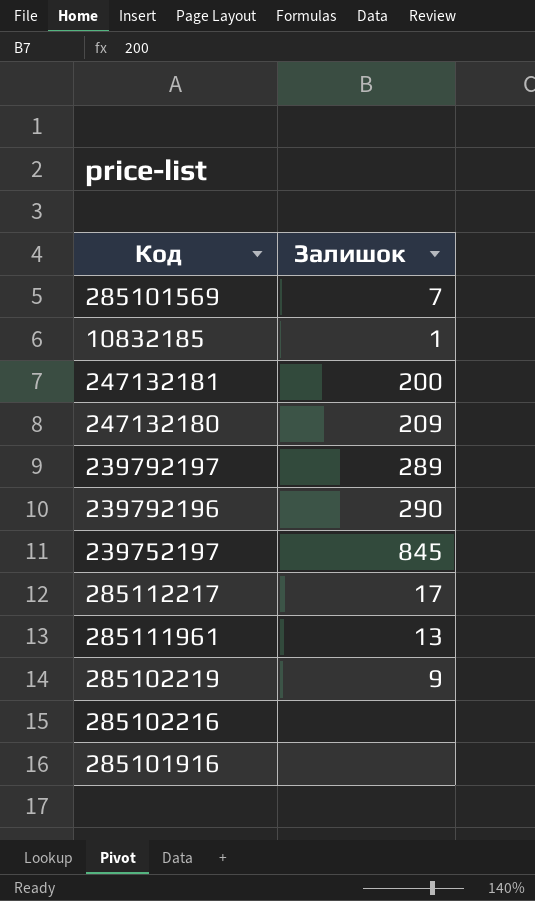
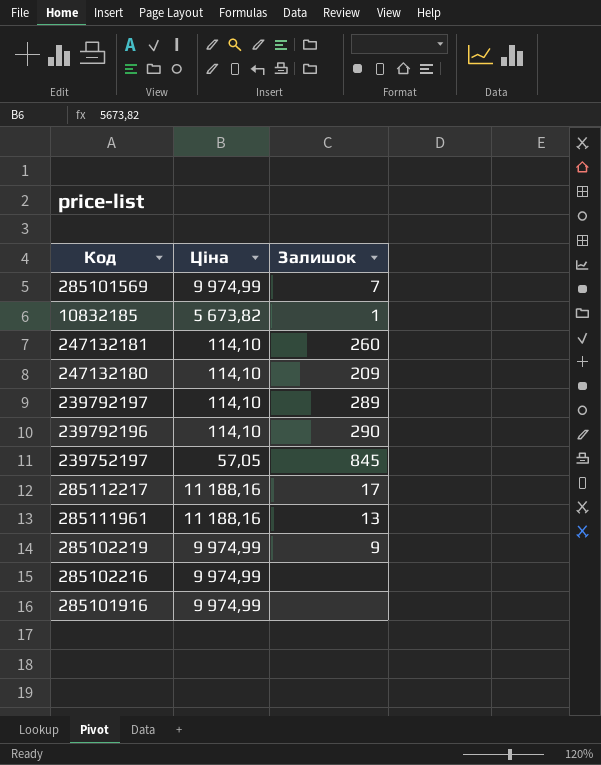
column Ціна | position: none -> 2
247132181 | Залишок: 200 -> 260

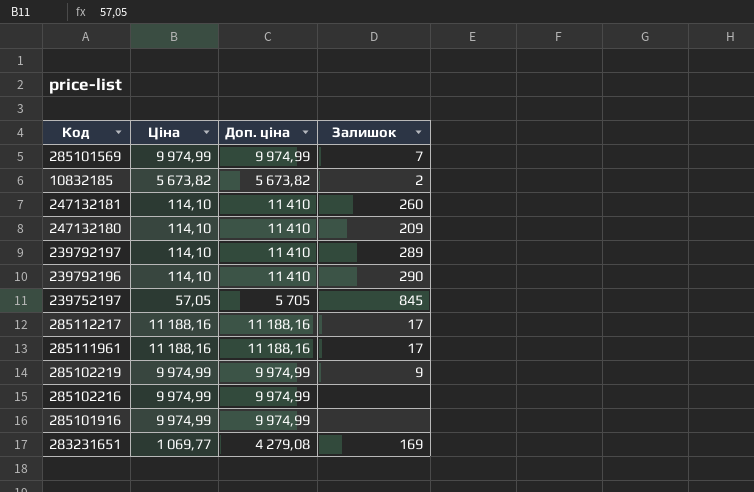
column Доп. ціна | position: none -> 3
10832185 | Залишок: 1 -> 2
285111961 | Залишок: 13 -> 17
row 283231651: none -> 1 069,77 | 4 279,08 | 169

